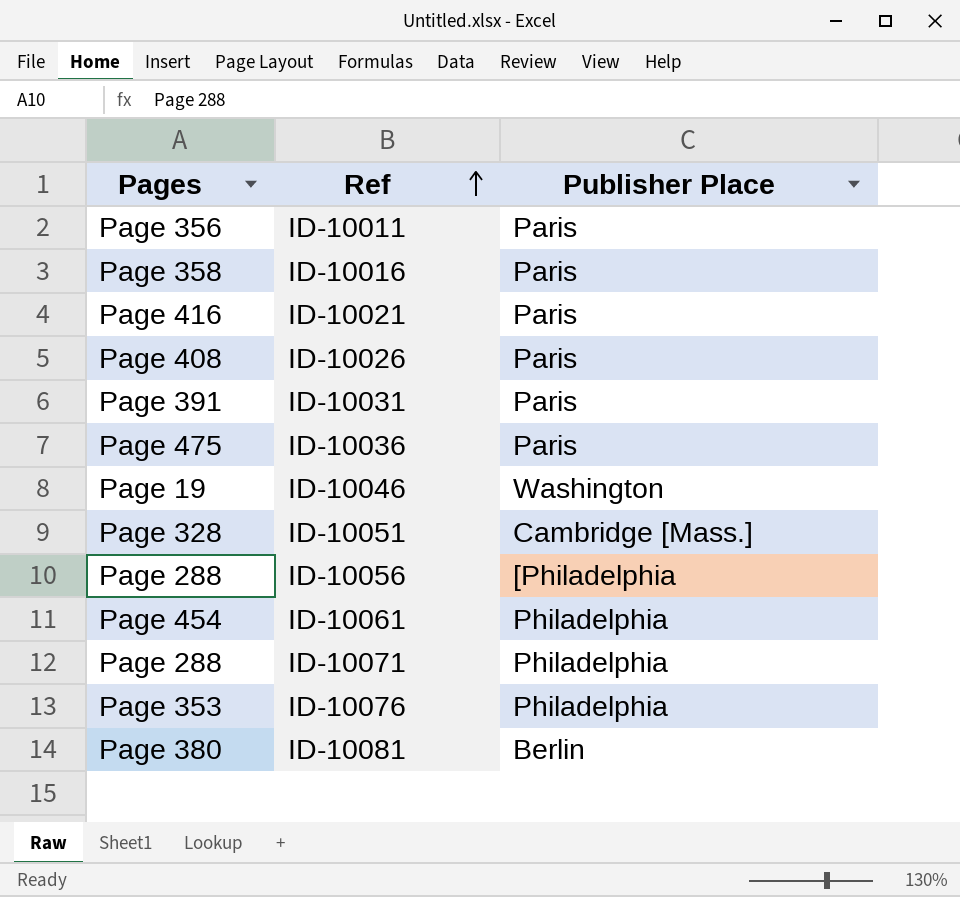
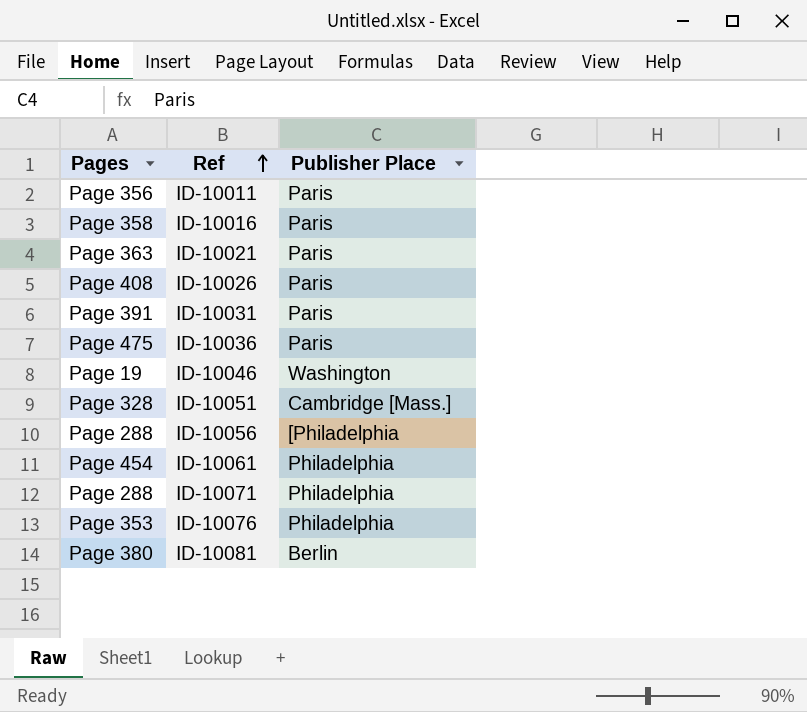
ID-10021 | Pages: Page 416 -> Page 363

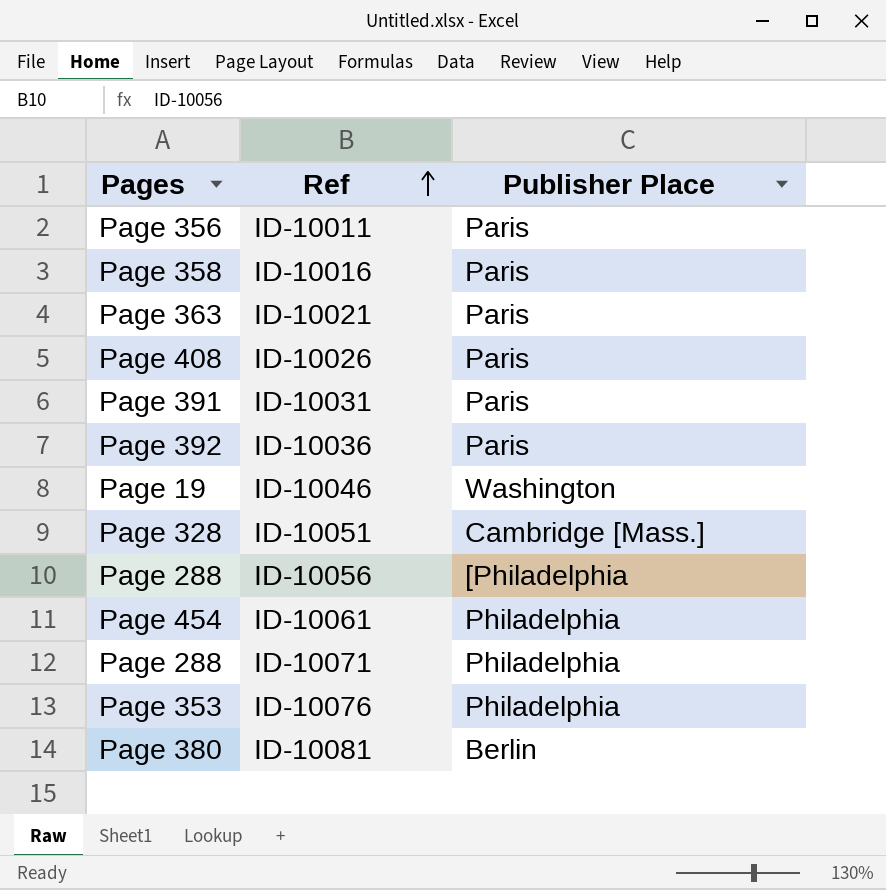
ID-10036 | Pages: Page 475 -> Page 392

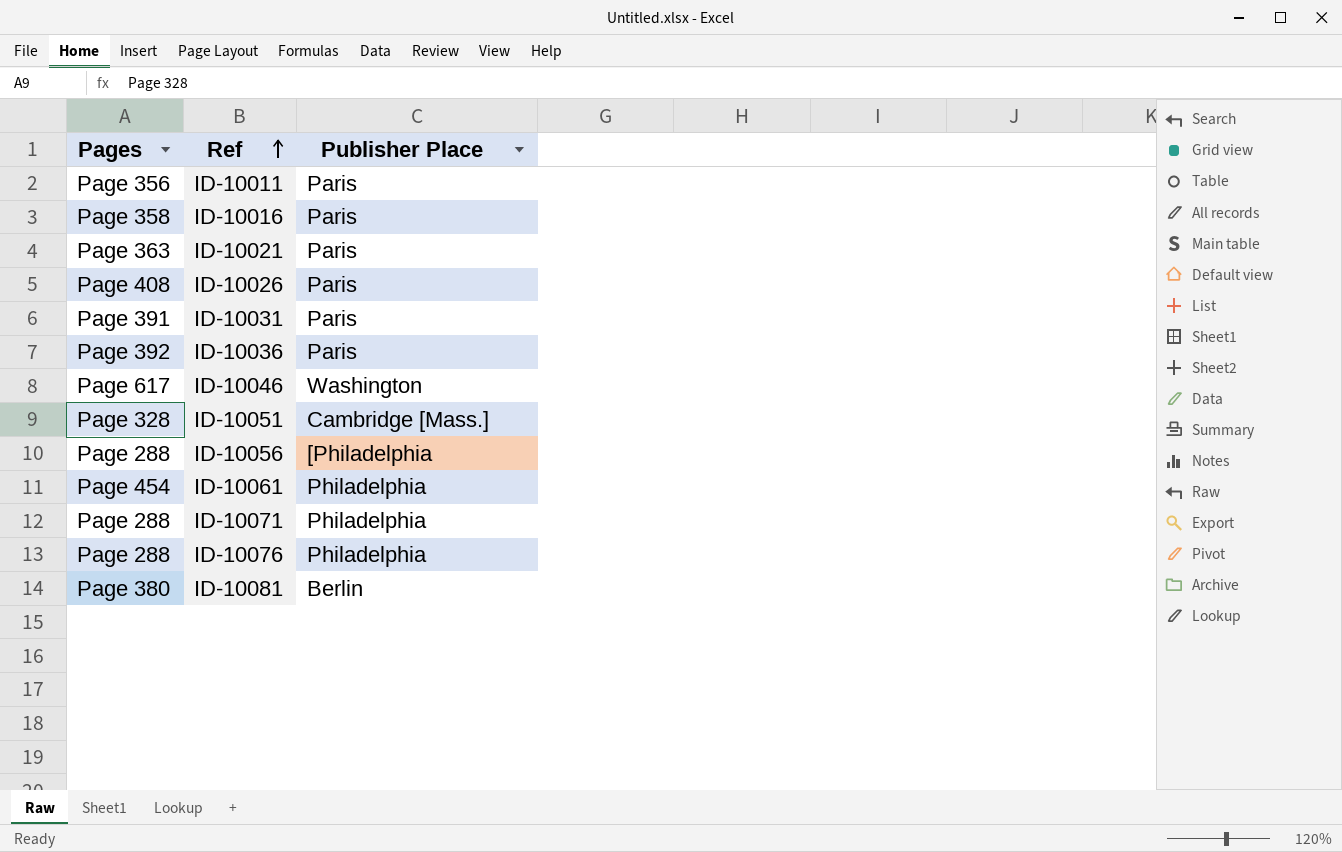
ID-10046 | Pages: Page 19 -> Page 617
ID-10076 | Pages: Page 353 -> Page 288

